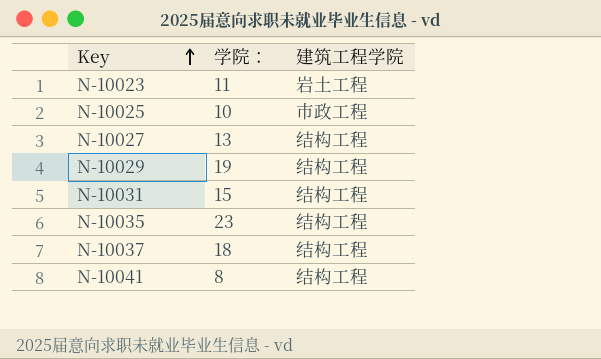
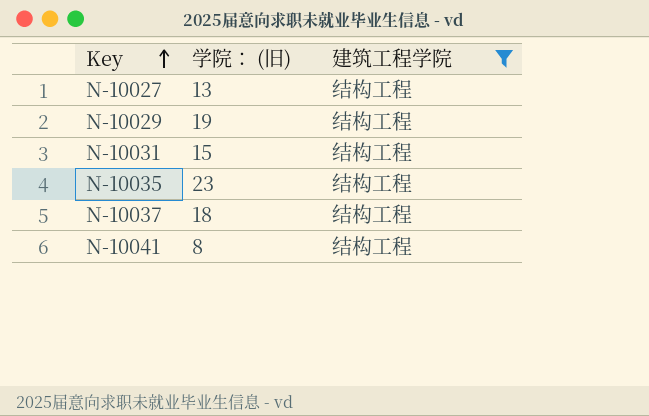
filter: none -> 建筑工程学院 = 结构工程
column name: 学院： -> 学院： (旧)

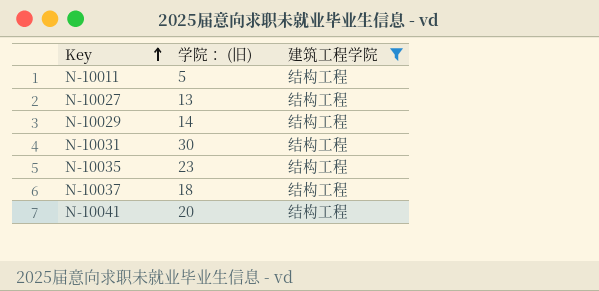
row N-10011: none -> 5 | 结构工程
N-10029 | 学院： (旧): 19 -> 14
N-10031 | 学院： (旧): 15 -> 30
N-10041 | 学院： (旧): 8 -> 20

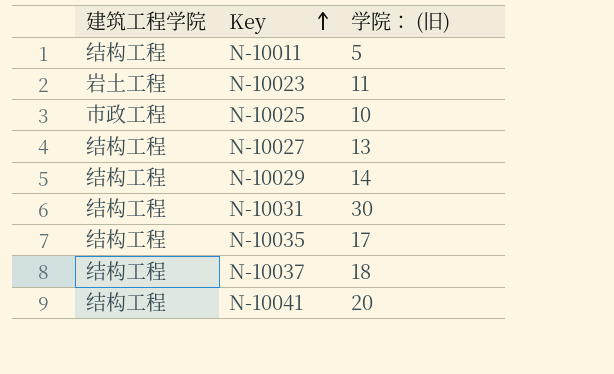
filter: 建筑工程学院 = 结构工程 -> none
column 建筑工程学院 | position: 3 -> 1
N-10035 | 学院： (旧): 23 -> 17

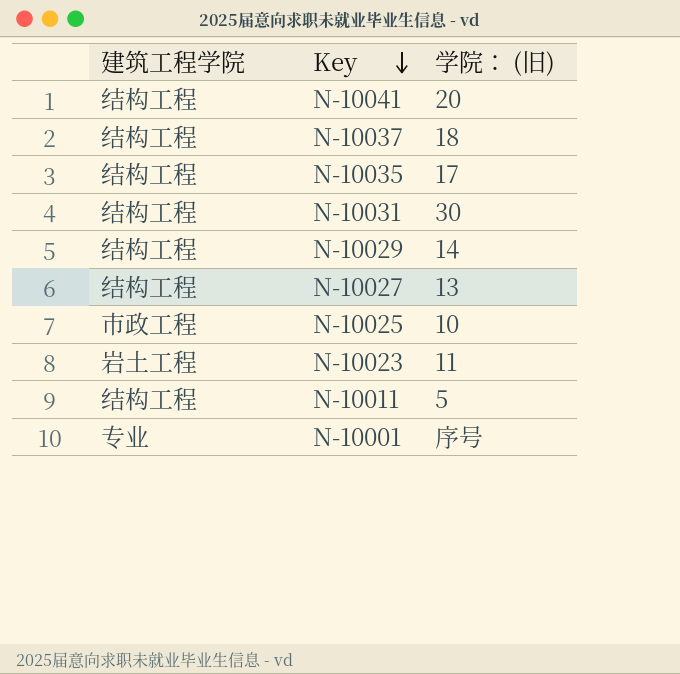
row order: Key ascending -> Key descending
row N-10001: none -> 专业 | 序号

